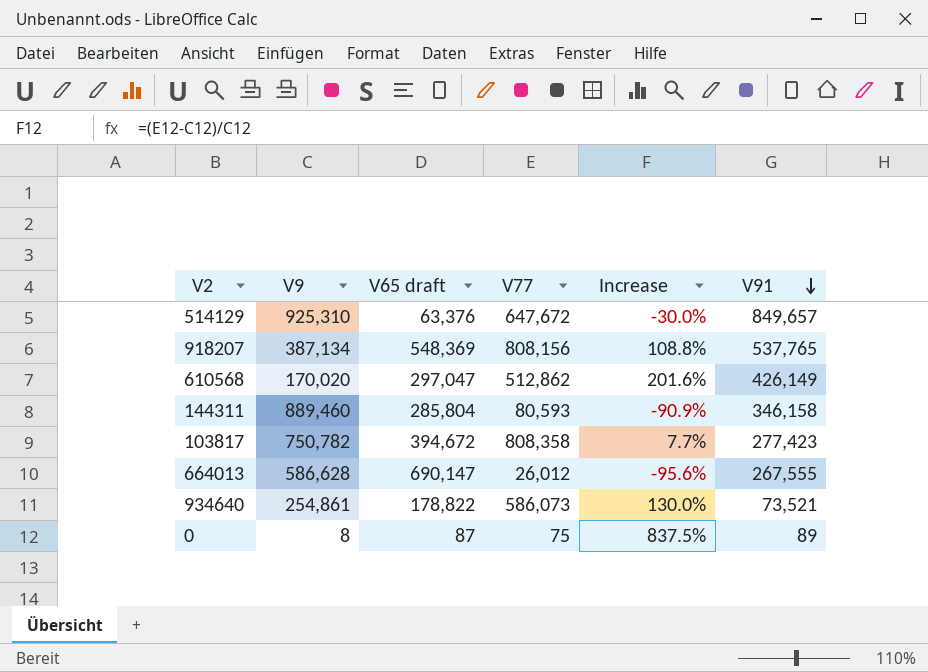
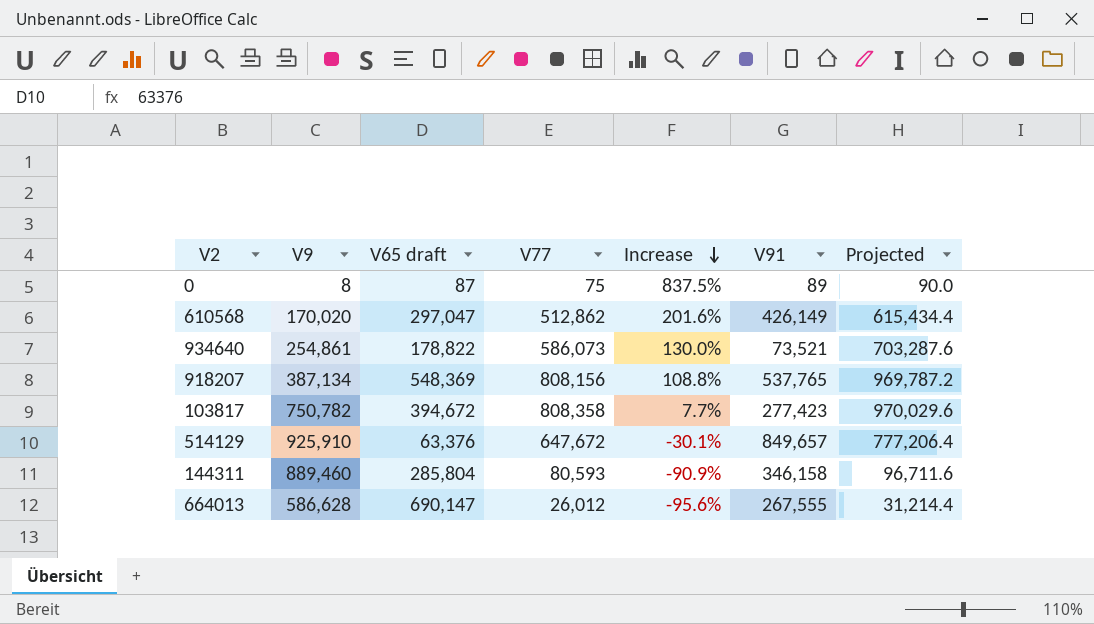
row order: V91 descending -> Increase descending
column Projected | formula: none -> [V77] * 1.2
514129 | V9: 925,310 -> 925,910
514129 | Increase: -30.0% -> -30.1%

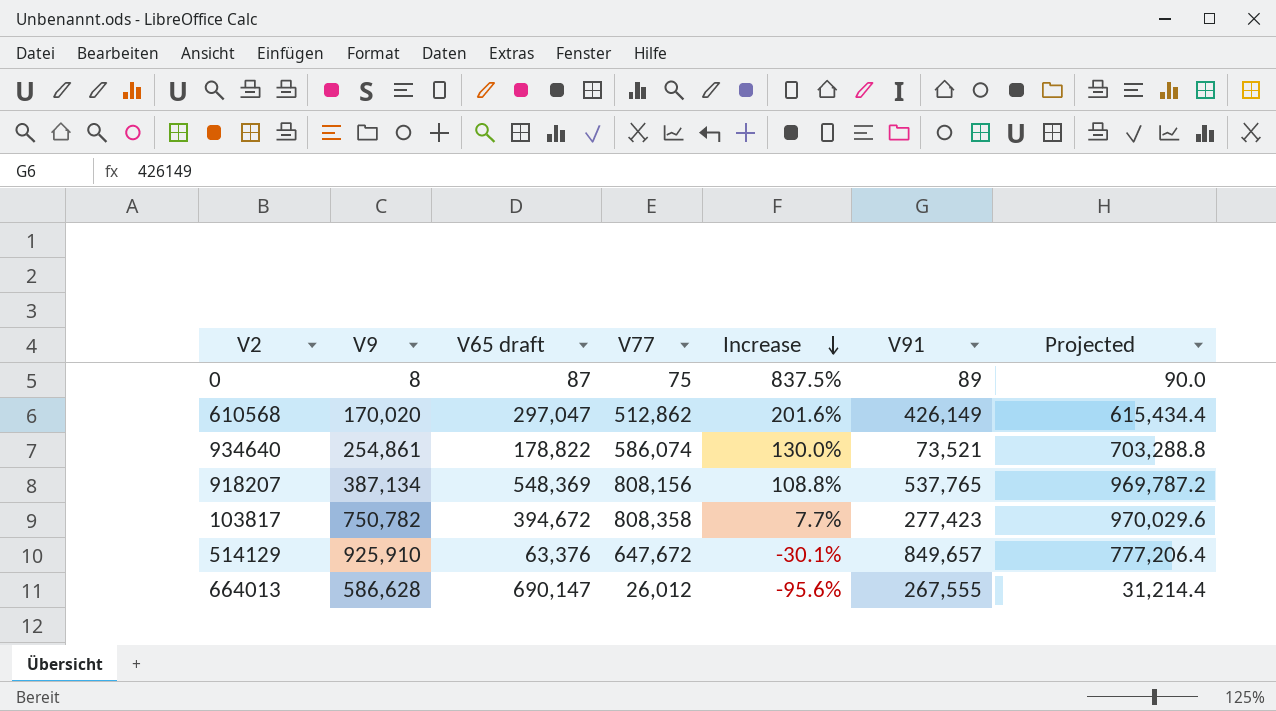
row 144311: 889,460 | 285,804 | 80,593 | -90.9% | 346,158 | 96,711.6 -> none
934640 | V77: 586,073 -> 586,074
934640 | Projected: 703,287.6 -> 703,288.8

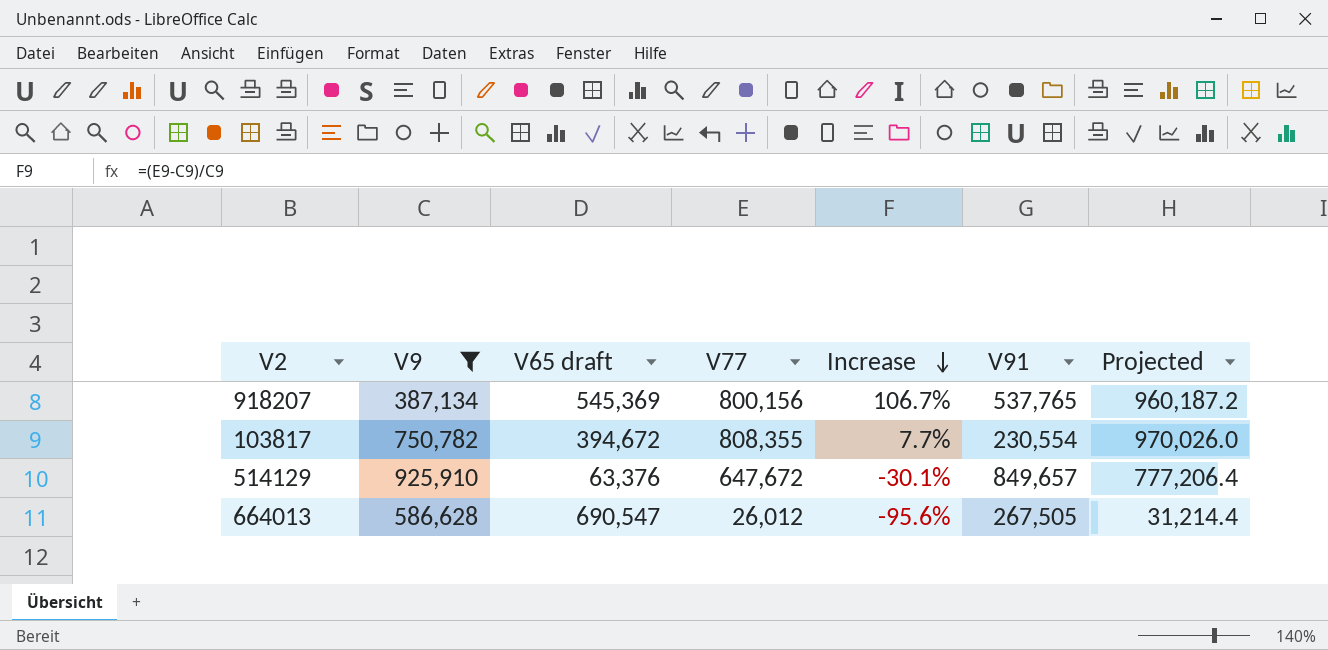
filter: none -> V9 >= 387,134
918207 | V65 draft: 548,369 -> 545,369
918207 | V77: 808,156 -> 800,156
918207 | Increase: 108.8% -> 106.7%
918207 | Projected: 969,787.2 -> 960,187.2
103817 | V77: 808,358 -> 808,355
103817 | V91: 277,423 -> 230,554
103817 | Projected: 970,029.6 -> 970,026.0
664013 | V65 draft: 690,147 -> 690,547
664013 | V91: 267,555 -> 267,505

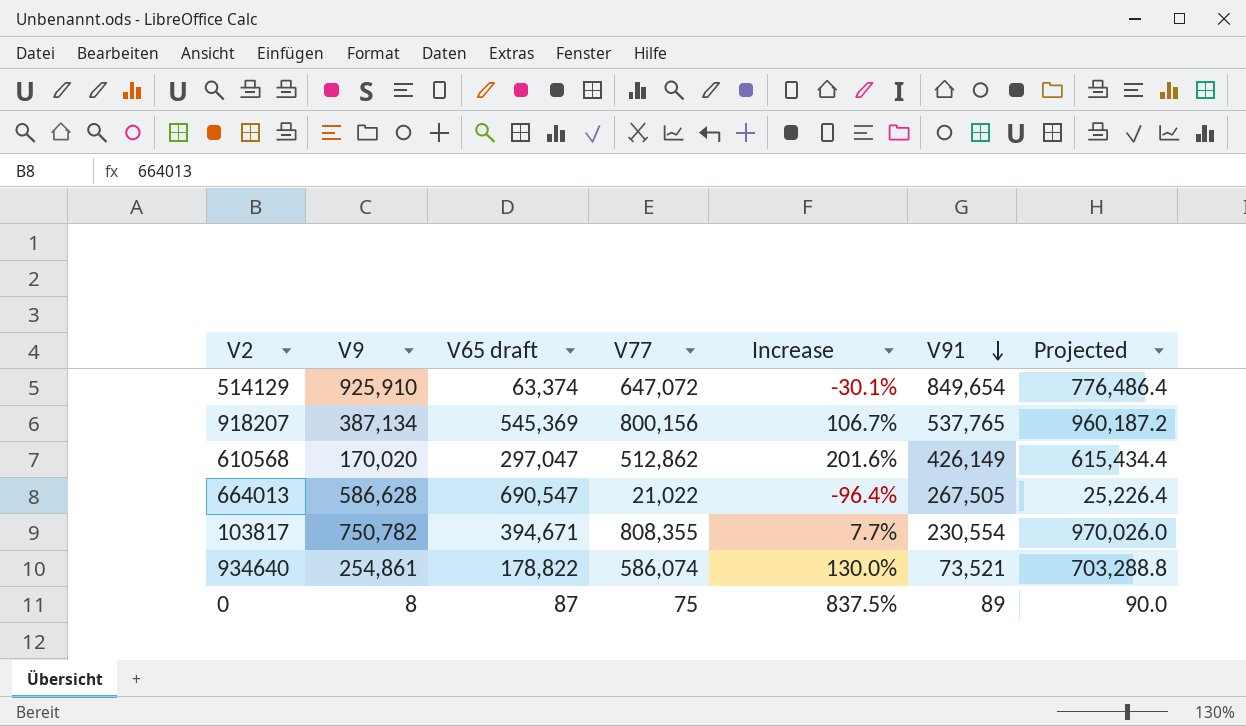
filter: V9 >= 387,134 -> none
row order: Increase descending -> V91 descending
514129 | V65 draft: 63,376 -> 63,374
514129 | V77: 647,672 -> 647,072
514129 | V91: 849,657 -> 849,654
514129 | Projected: 777,206.4 -> 776,486.4
664013 | V77: 26,012 -> 21,022
664013 | Increase: -95.6% -> -96.4%
664013 | Projected: 31,214.4 -> 25,226.4
103817 | V65 draft: 394,672 -> 394,671

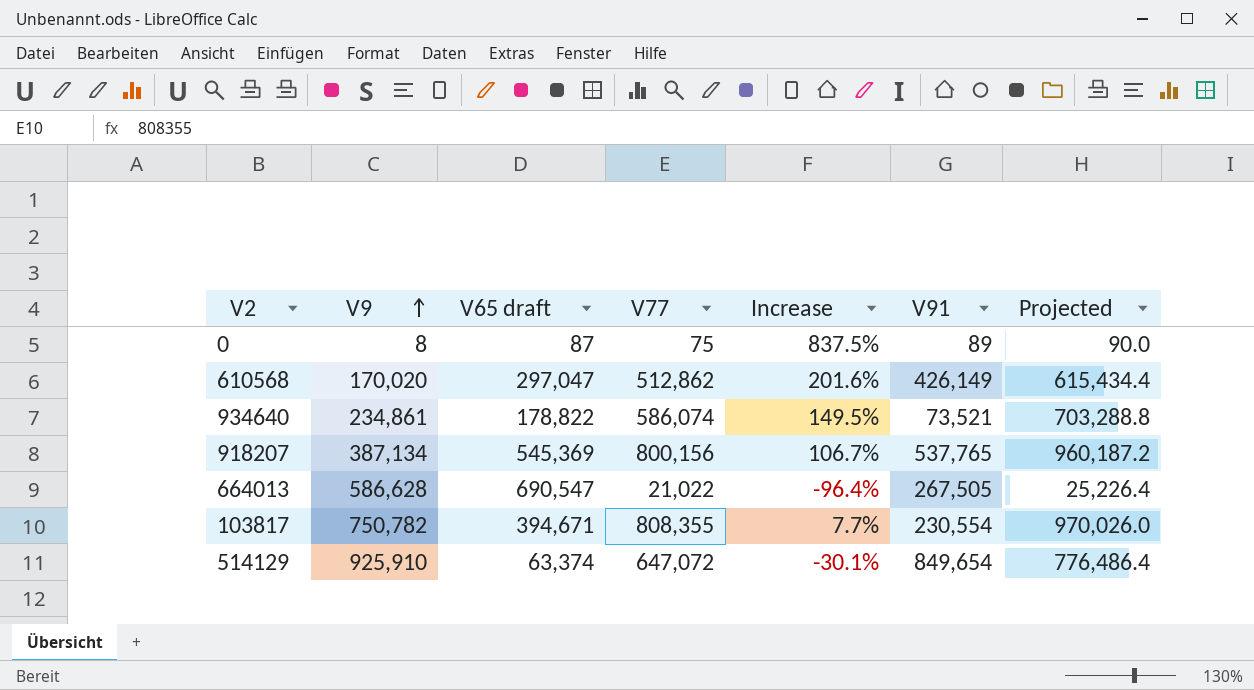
row order: V91 descending -> V9 ascending
934640 | V9: 254,861 -> 234,861
934640 | Increase: 130.0% -> 149.5%

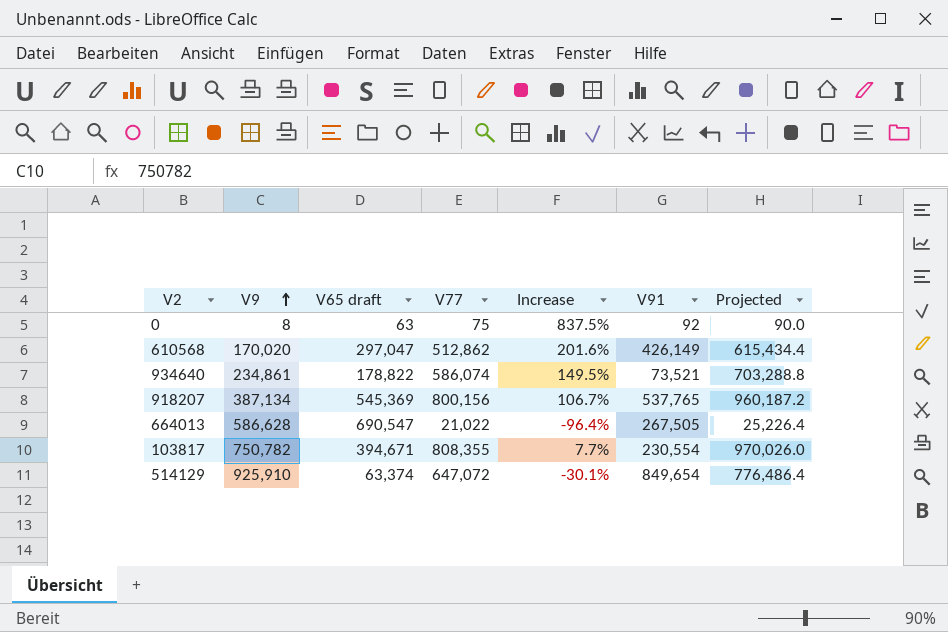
0 | V65 draft: 87 -> 63
0 | V91: 89 -> 92

